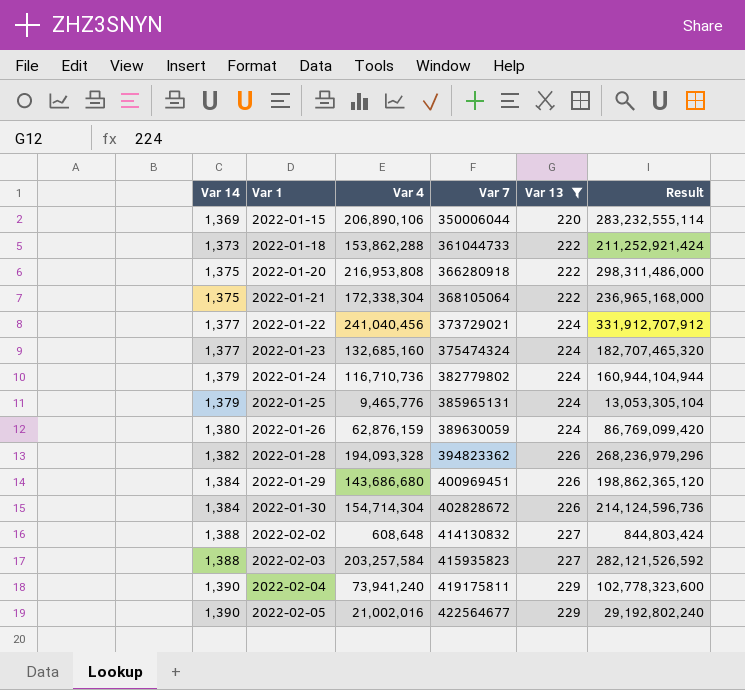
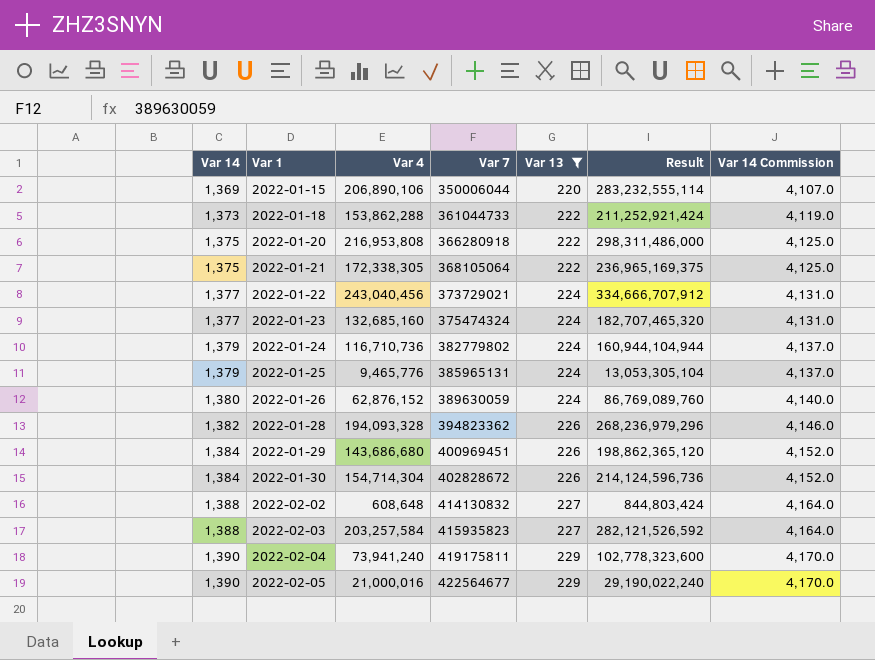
column Var 14 Commission | formula: none -> [Var 14] * 3
2022-01-21 | Var 4: 172,338,304 -> 172,338,305
2022-01-21 | Result: 236,965,168,000 -> 236,965,169,375
2022-01-22 | Var 4: 241,040,456 -> 243,040,456
2022-01-22 | Result: 331,912,707,912 -> 334,666,707,912
2022-01-26 | Var 4: 62,876,159 -> 62,876,152
2022-01-26 | Result: 86,769,099,420 -> 86,769,089,760
2022-02-05 | Var 4: 21,002,016 -> 21,000,016
2022-02-05 | Result: 29,192,802,240 -> 29,190,022,240

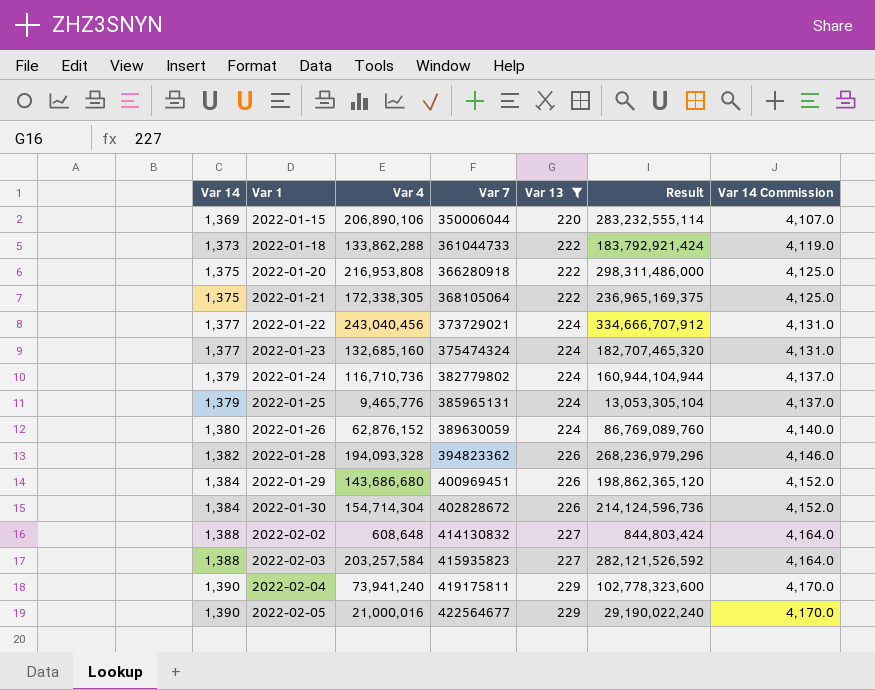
2022-01-18 | Var 4: 153,862,288 -> 133,862,288
2022-01-18 | Result: 211,252,921,424 -> 183,792,921,424

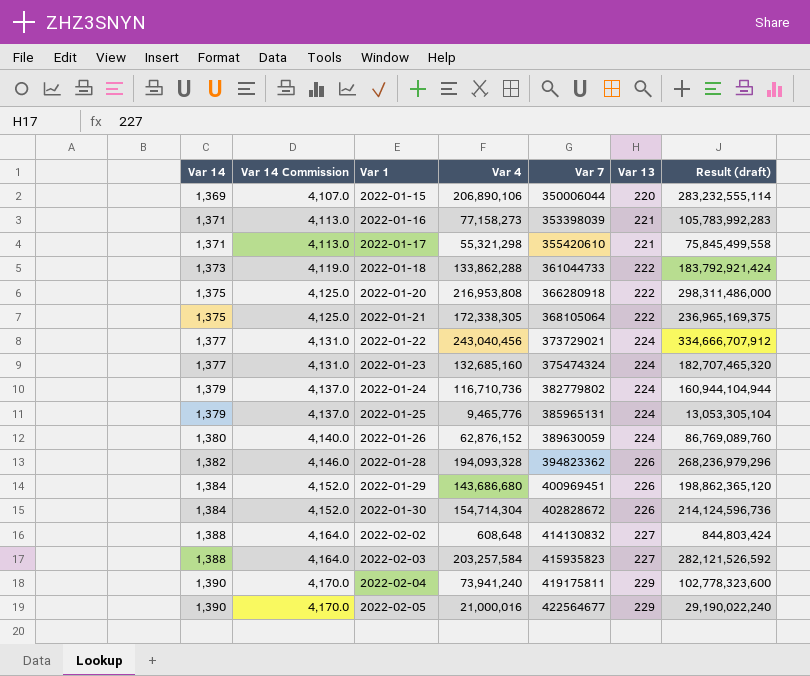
filter: Var 13 != 221 -> none
column Var 14 Commission | position: 7 -> 2
column name: Result -> Result (draft)

